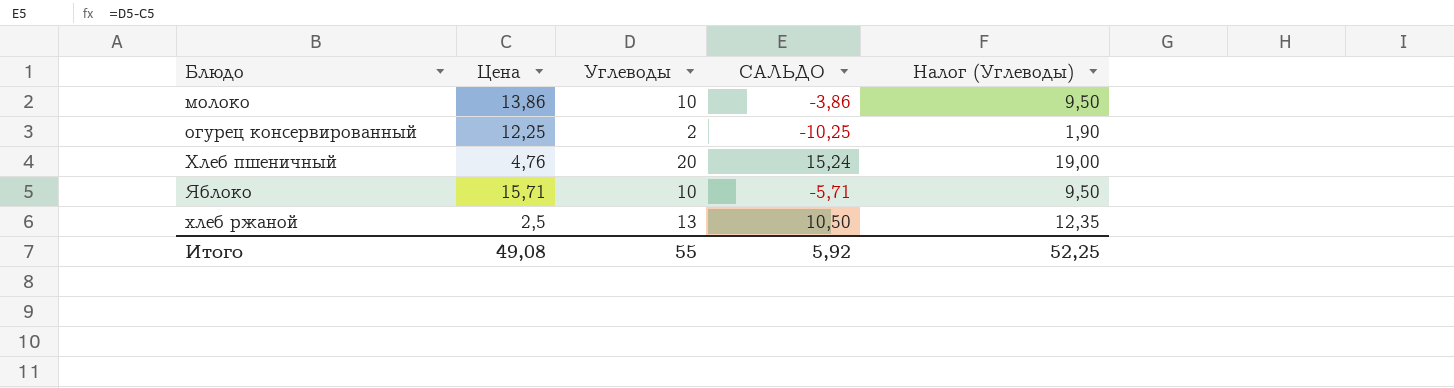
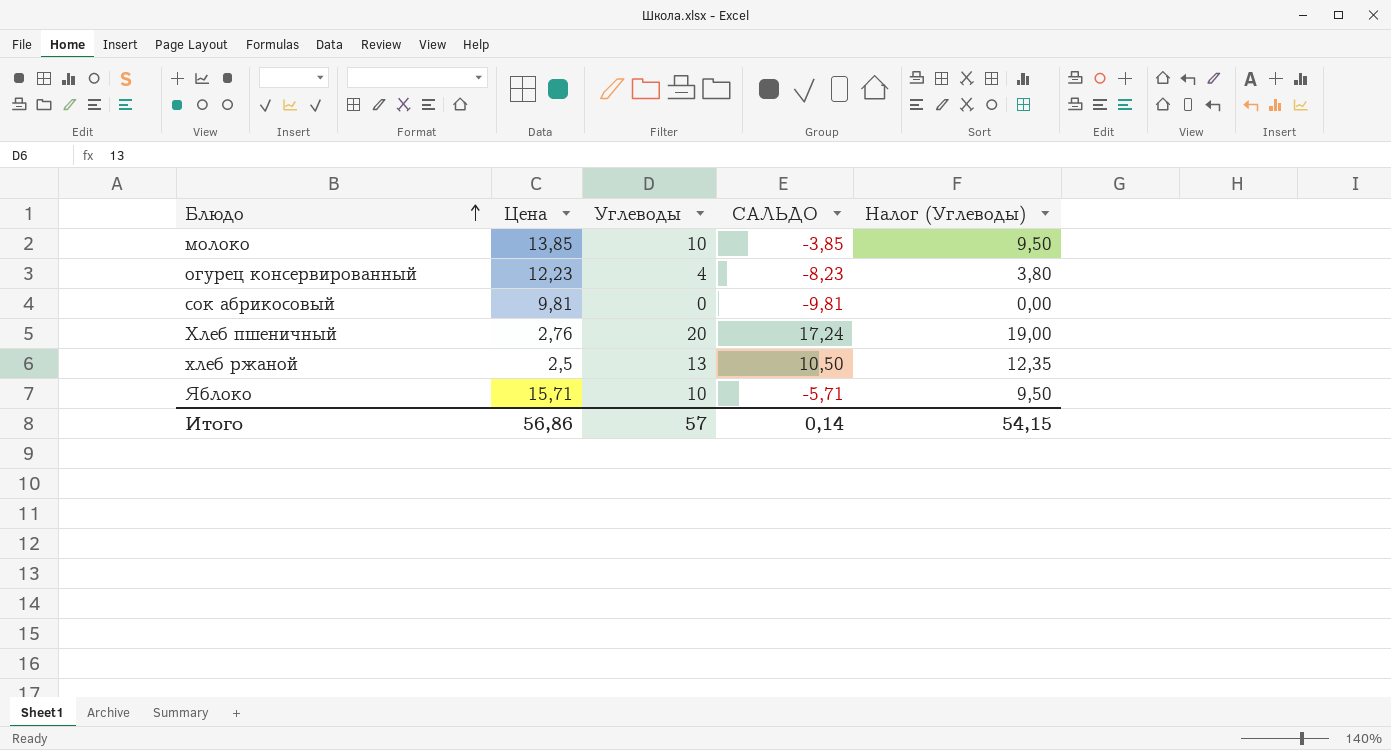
row order: none -> Блюдо ascending
молоко | Цена: 13,86 -> 13,85
молоко | САЛЬДО: -3,86 -> -3,85
огурец консервированный | Цена: 12,25 -> 12,23
огурец консервированный | Углеводы: 2 -> 4
огурец консервированный | САЛЬДО: -10,25 -> -8,23
огурец консервированный | Налог (Углеводы): 1,90 -> 3,80
row сок абрикосовый: none -> 9,81 | 0 | -9,81 | 0,00
Хлеб пшеничный | Цена: 4,76 -> 2,76
Хлеб пшеничный | САЛЬДО: 15,24 -> 17,24
Итого | Цена: 49,08 -> 56,86
Итого | Углеводы: 55 -> 57
Итого | САЛЬДО: 5,92 -> 0,14
Итого | Налог (Углеводы): 52,25 -> 54,15

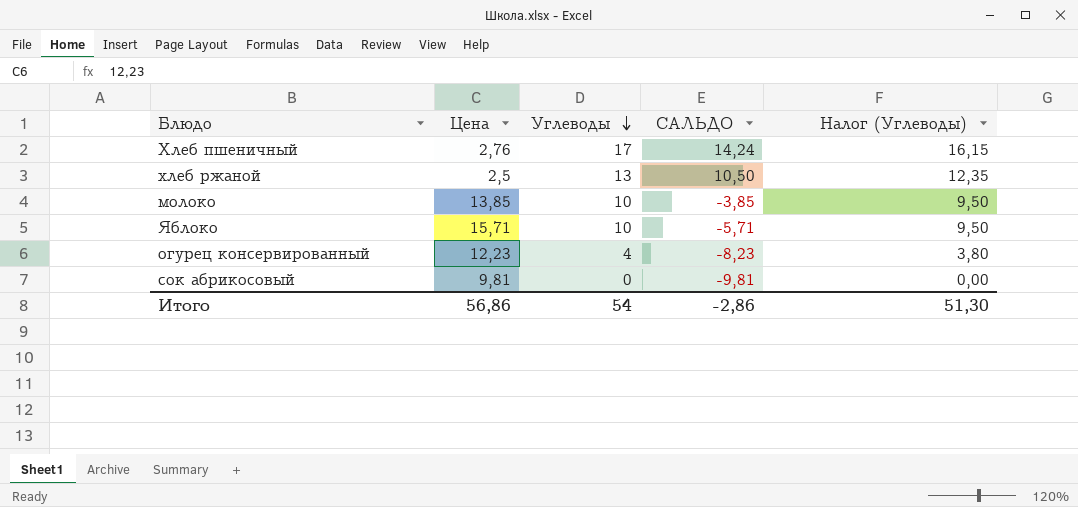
row order: Блюдо ascending -> Углеводы descending
Хлеб пшеничный | Углеводы: 20 -> 17
Хлеб пшеничный | САЛЬДО: 17,24 -> 14,24
Хлеб пшеничный | Налог (Углеводы): 19,00 -> 16,15
Итого | Углеводы: 57 -> 54
Итого | САЛЬДО: 0,14 -> -2,86
Итого | Налог (Углеводы): 54,15 -> 51,30

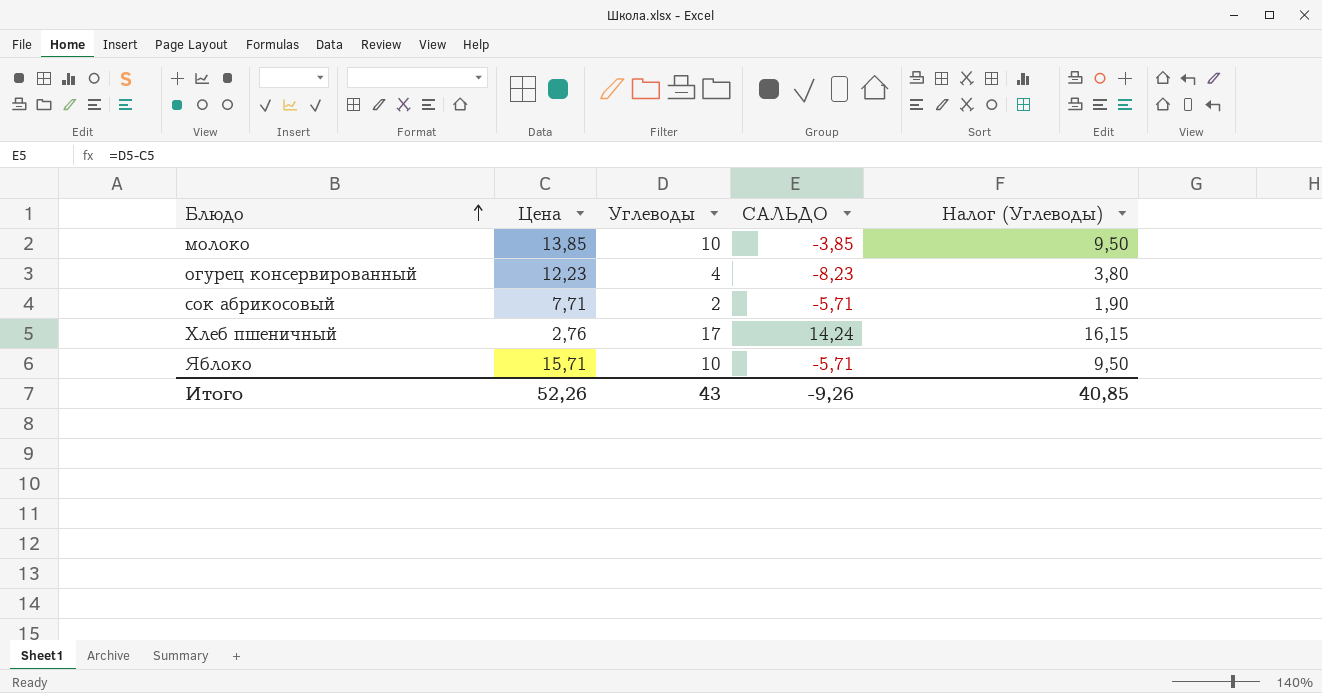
row order: Углеводы descending -> Блюдо ascending
row хлеб ржаной: 2,5 | 13 | 10,50 | 12,35 -> none
сок абрикосовый | Цена: 9,81 -> 7,71
сок абрикосовый | Углеводы: 0 -> 2
сок абрикосовый | САЛЬДО: -9,81 -> -5,71
сок абрикосовый | Налог (Углеводы): 0,00 -> 1,90
Итого | Цена: 56,86 -> 52,26
Итого | Углеводы: 54 -> 43
Итого | САЛЬДО: -2,86 -> -9,26
Итого | Налог (Углеводы): 51,30 -> 40,85

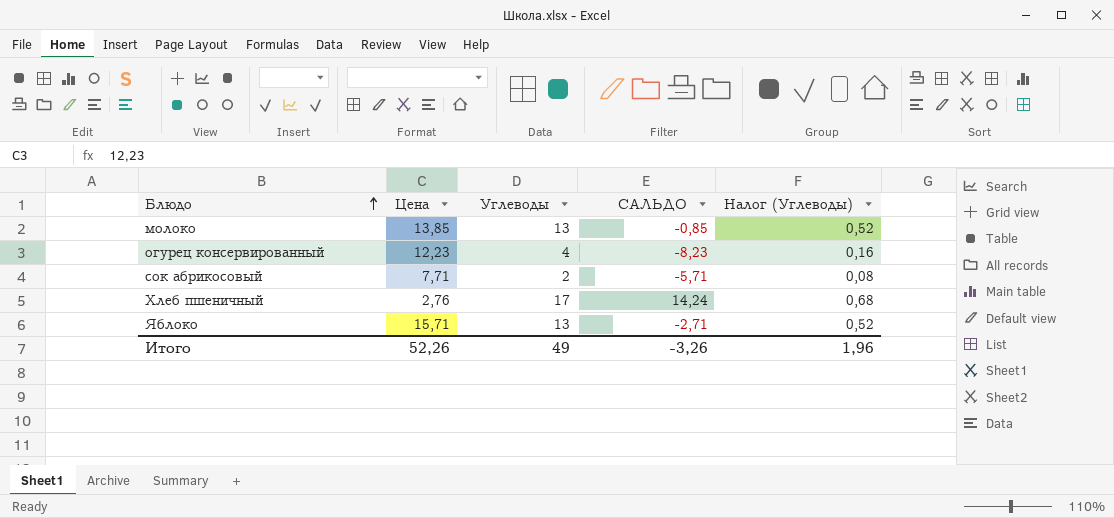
column Налог (Углеводы) | formula: [Углеводы] * 0,95 -> [Углеводы] * 0,04
молоко | Углеводы: 10 -> 13
молоко | САЛЬДО: -3,85 -> -0,85
Яблоко | Углеводы: 10 -> 13
Яблоко | САЛЬДО: -5,71 -> -2,71
Итого | Углеводы: 43 -> 49
Итого | САЛЬДО: -9,26 -> -3,26
Итого | Налог (Углеводы): 40,85 -> 1,96

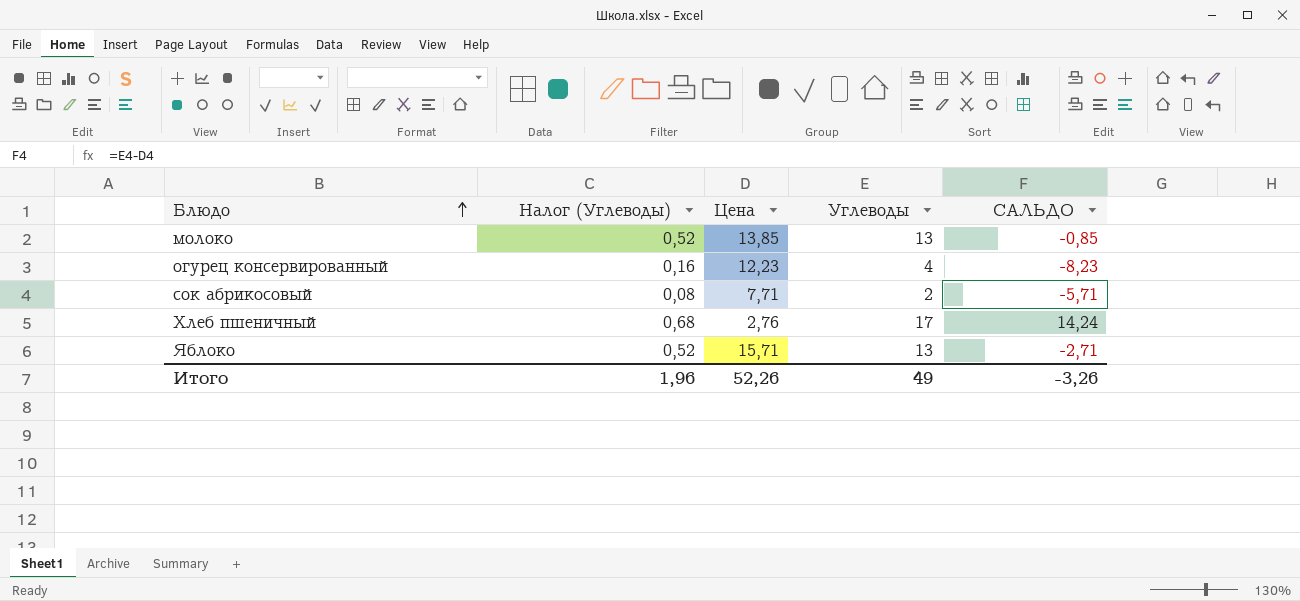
column Налог (Углеводы) | position: 5 -> 2

